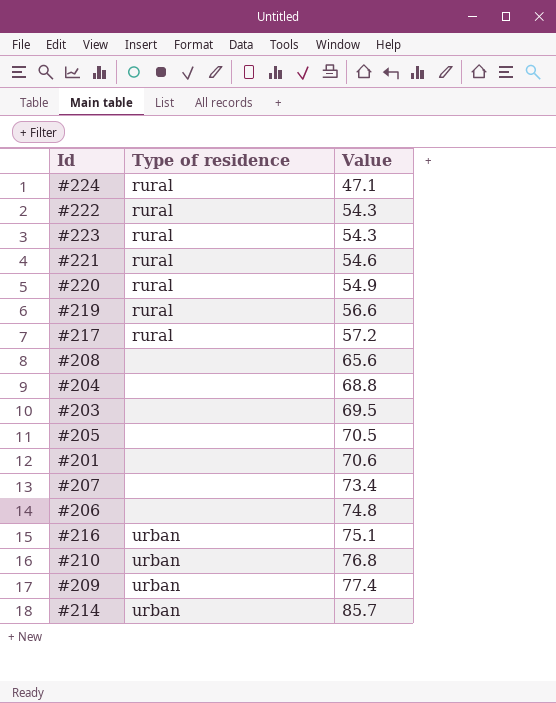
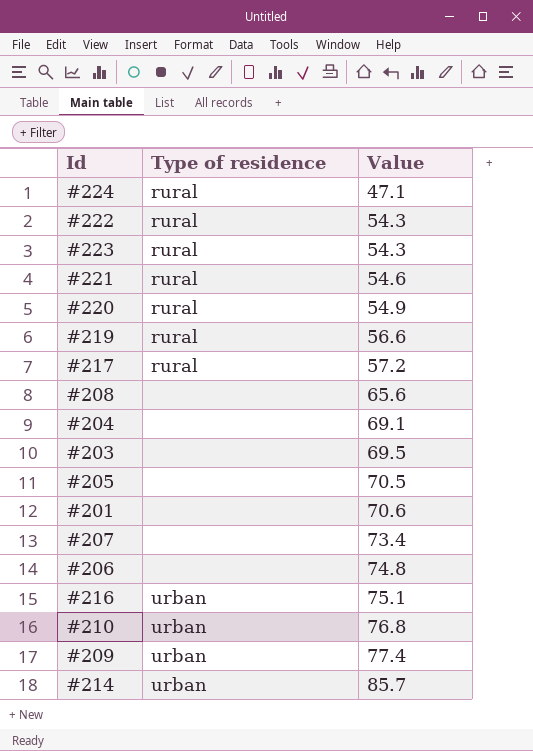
#204 | Value: 68.8 -> 69.1

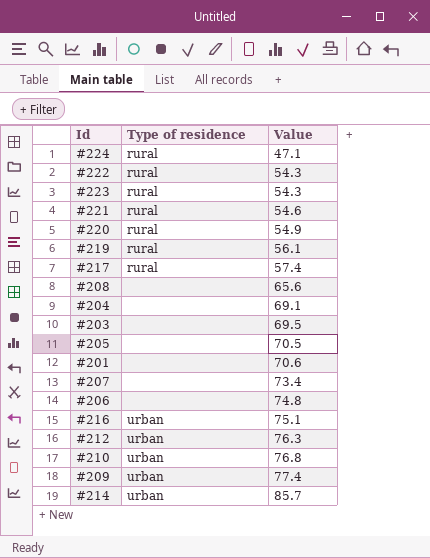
#219 | Value: 56.6 -> 56.1
#217 | Value: 57.2 -> 57.4
row #212: none -> urban | 76.3

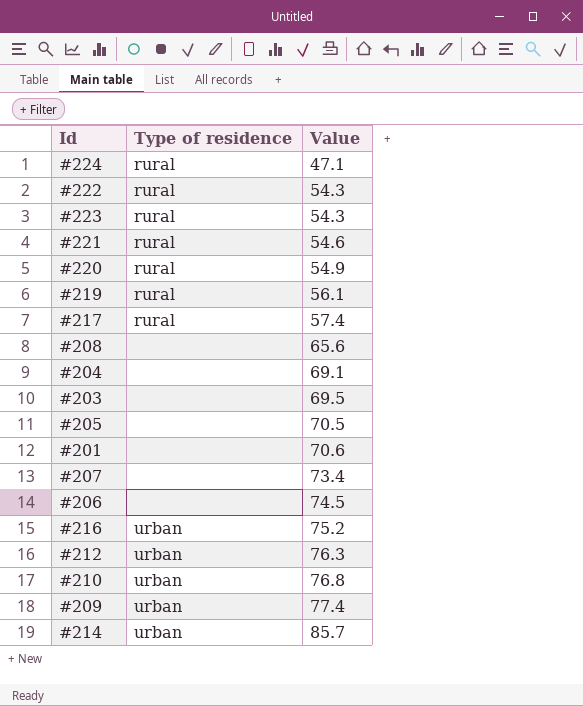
#206 | Value: 74.8 -> 74.5
#216 | Value: 75.1 -> 75.2

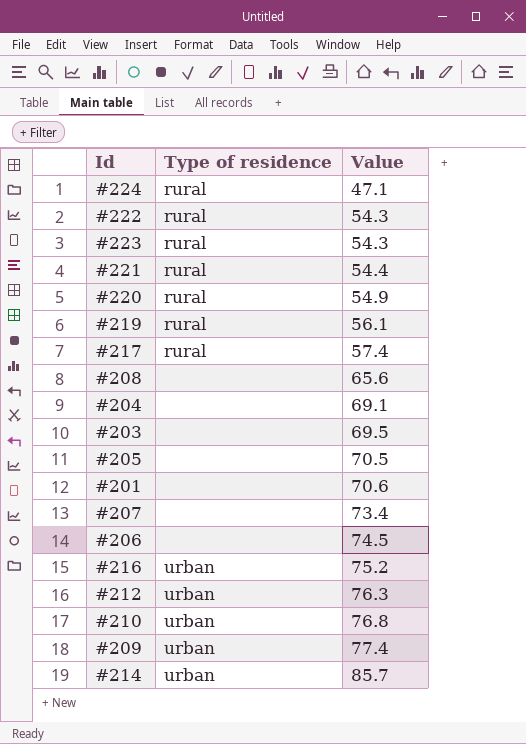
#221 | Value: 54.6 -> 54.4

